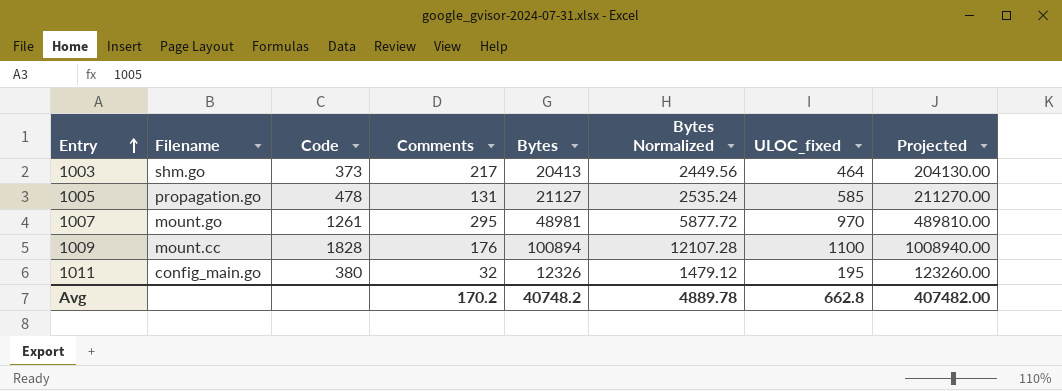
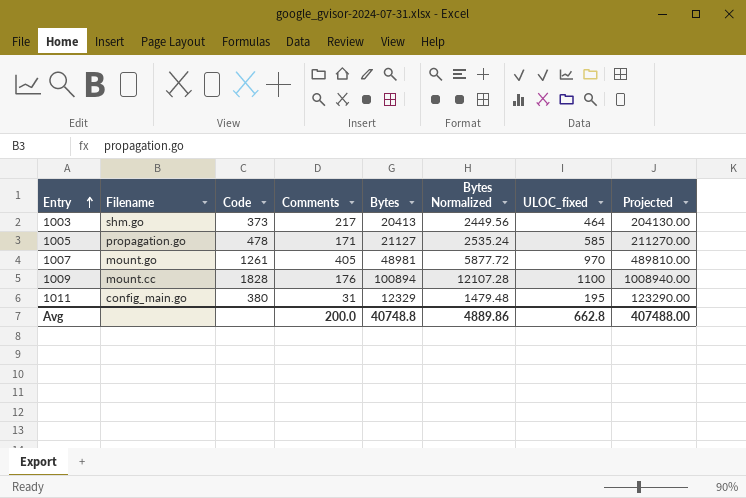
1005 | Comments: 131 -> 171
1007 | Comments: 295 -> 405
1011 | Comments: 32 -> 31
1011 | Bytes: 12326 -> 12329
1011 | Bytes Normalized: 1479.12 -> 1479.48
1011 | Projected: 123260.00 -> 123290.00
Avg | Comments: 170.2 -> 200.0
Avg | Bytes: 40748.2 -> 40748.8
Avg | Bytes Normalized: 4889.78 -> 4889.86
Avg | Projected: 407482.00 -> 407488.00

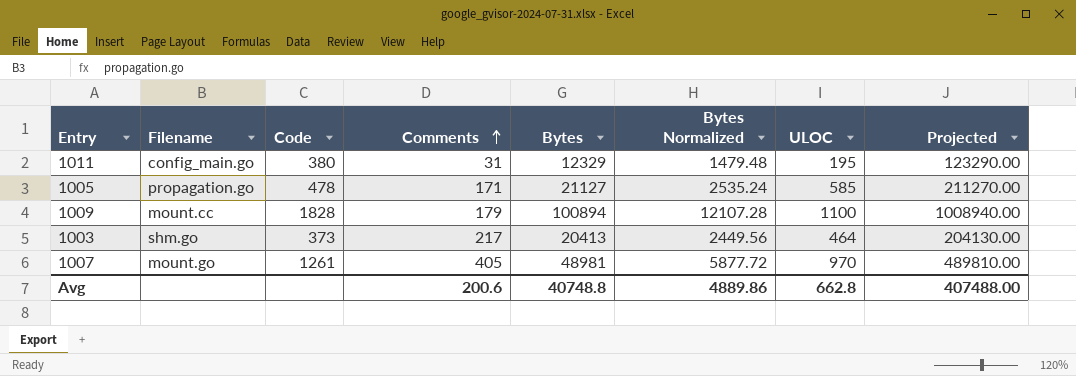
row order: Entry ascending -> Comments ascending
column name: ULOC_fixed -> ULOC
1009 | Comments: 176 -> 179
Avg | Comments: 200.0 -> 200.6

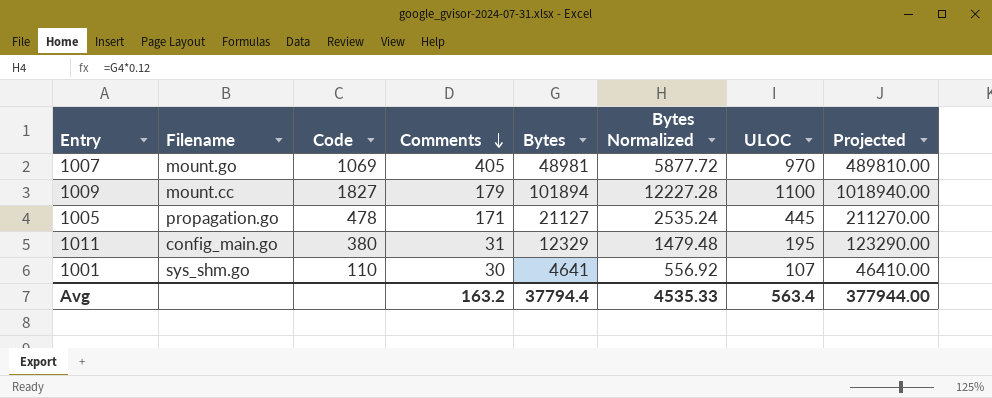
row order: Comments ascending -> Comments descending
row 1003: shm.go | 373 | 217 | 20413 | 2449.56 | 464 | 204130.00 -> none
1007 | Code: 1261 -> 1069
1009 | Code: 1828 -> 1827
1009 | Bytes: 100894 -> 101894
1009 | Bytes Normalized: 12107.28 -> 12227.28
1009 | Projected: 1008940.00 -> 1018940.00
1005 | ULOC: 585 -> 445
row 1001: none -> sys_shm.go | 110 | 30 | 4641 | 556.92 | 107 | 46410.00
Avg | Comments: 200.6 -> 163.2
Avg | Bytes: 40748.8 -> 37794.4
Avg | Bytes Normalized: 4889.86 -> 4535.33
Avg | ULOC: 662.8 -> 563.4
Avg | Projected: 407488.00 -> 377944.00

